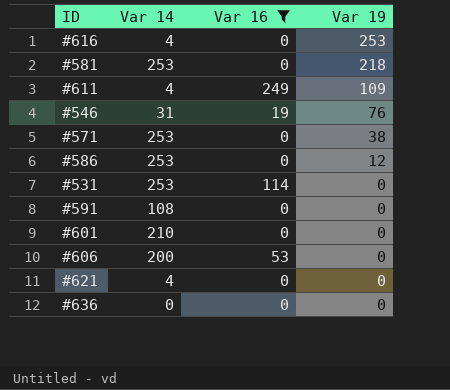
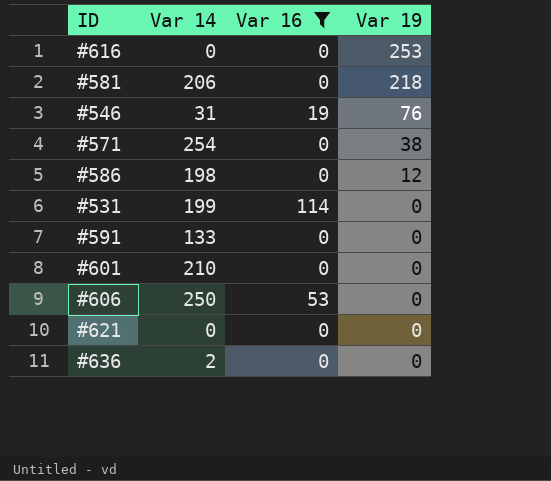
row #611: 4 | 249 | 109 -> none
#616 | Var 14: 4 -> 0
#581 | Var 14: 253 -> 206
#571 | Var 14: 253 -> 254
#586 | Var 14: 253 -> 198
#531 | Var 14: 253 -> 199
#591 | Var 14: 108 -> 133
#606 | Var 14: 200 -> 250
#621 | Var 14: 4 -> 0
#636 | Var 14: 0 -> 2

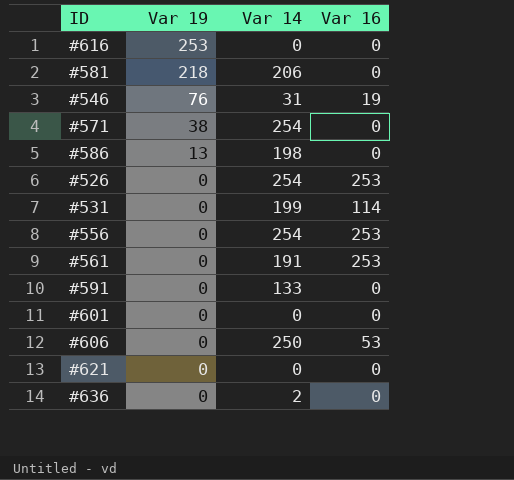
filter: Var 16 != 253 -> none
column Var 19 | position: 4 -> 2
#586 | Var 19: 12 -> 13
#601 | Var 14: 210 -> 0

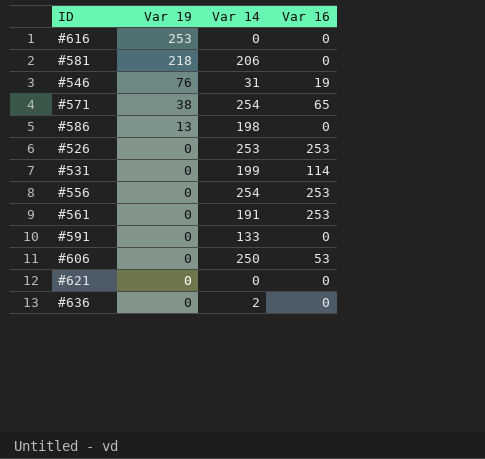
row #601: 0 | 0 | 0 -> none
#571 | Var 16: 0 -> 65
#526 | Var 14: 254 -> 253

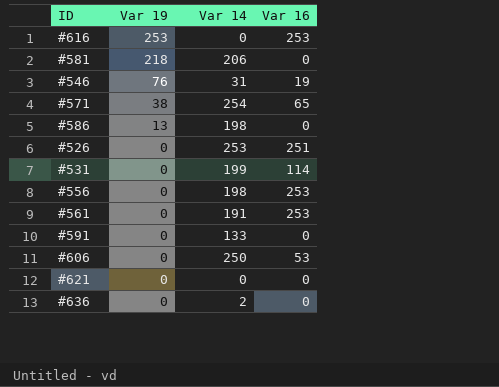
#616 | Var 16: 0 -> 253
#526 | Var 16: 253 -> 251
#556 | Var 14: 254 -> 198

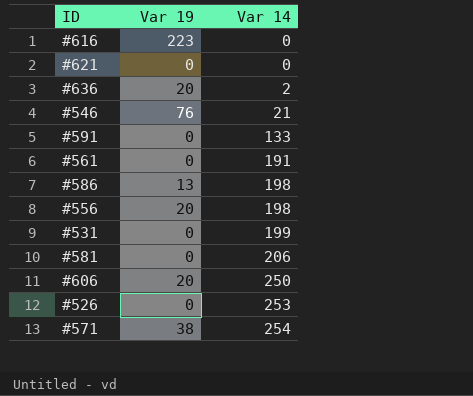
row order: Var 19 descending -> Var 14 ascending
column Var 16 | position: 4 -> none
#616 | Var 19: 253 -> 223
#636 | Var 19: 0 -> 20
#546 | Var 14: 31 -> 21
#556 | Var 19: 0 -> 20
#581 | Var 19: 218 -> 0
#606 | Var 19: 0 -> 20

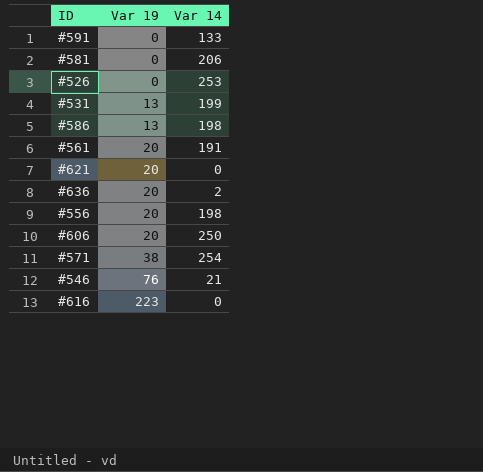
row order: Var 14 ascending -> Var 19 ascending
#531 | Var 19: 0 -> 13
#561 | Var 19: 0 -> 20
#621 | Var 19: 0 -> 20

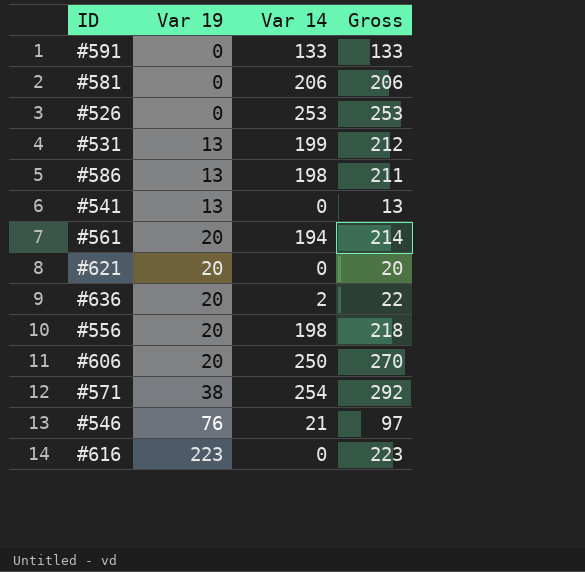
column Gross | formula: none -> [Var 19] + [Var 14]
row #541: none -> 13 | 0 | 13
#561 | Var 14: 191 -> 194

